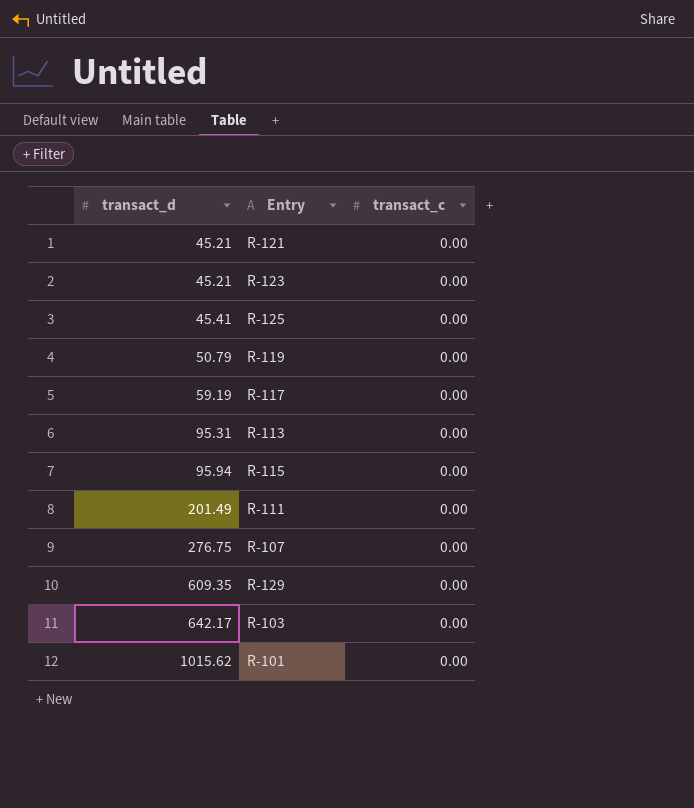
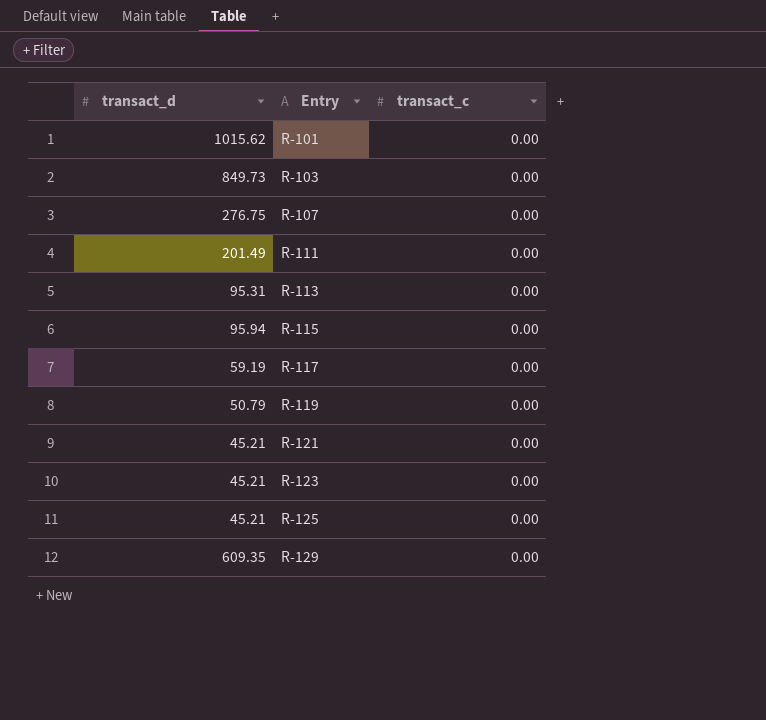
row order: transact_d ascending -> Entry ascending
R-103 | transact_d: 642.17 -> 849.73
R-125 | transact_d: 45.41 -> 45.21

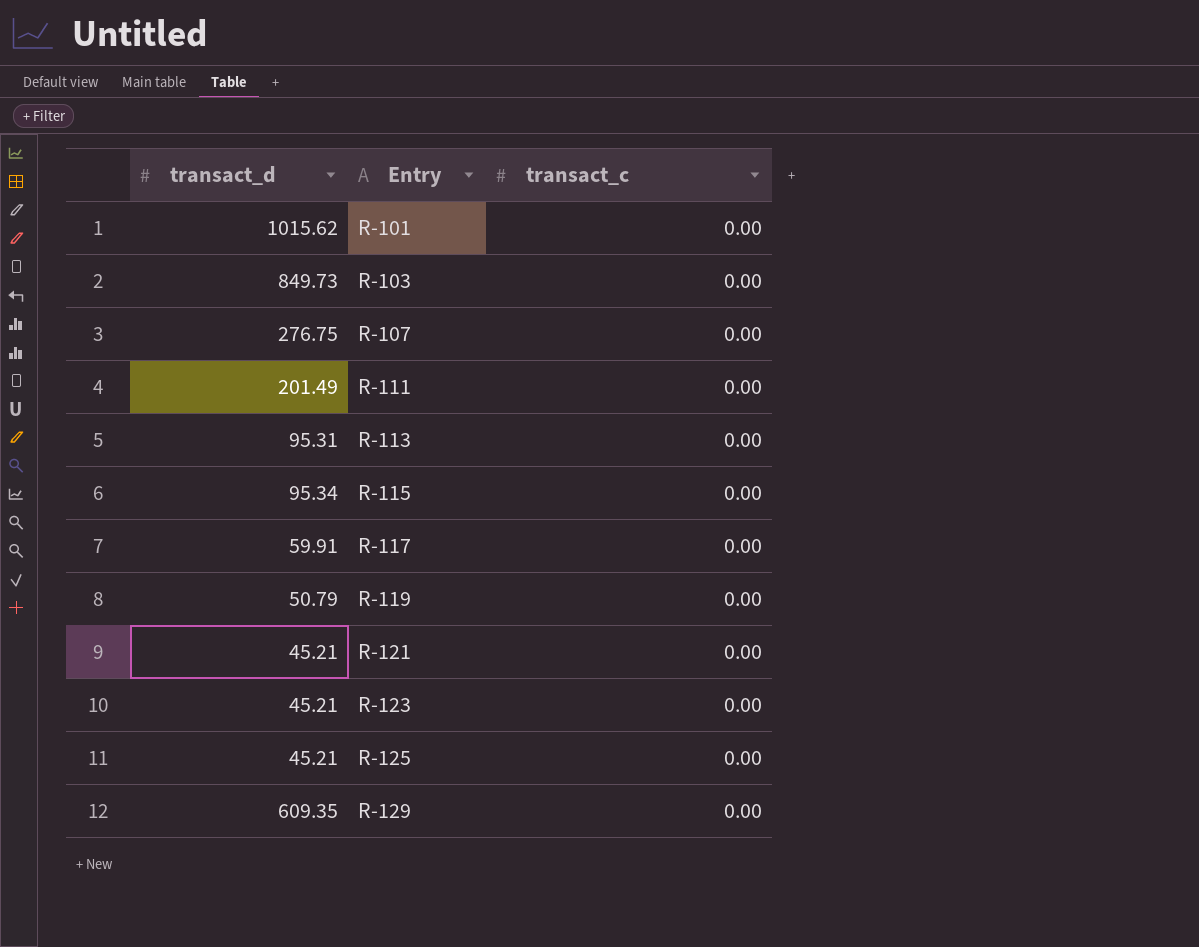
R-115 | transact_d: 95.94 -> 95.34
R-117 | transact_d: 59.19 -> 59.91

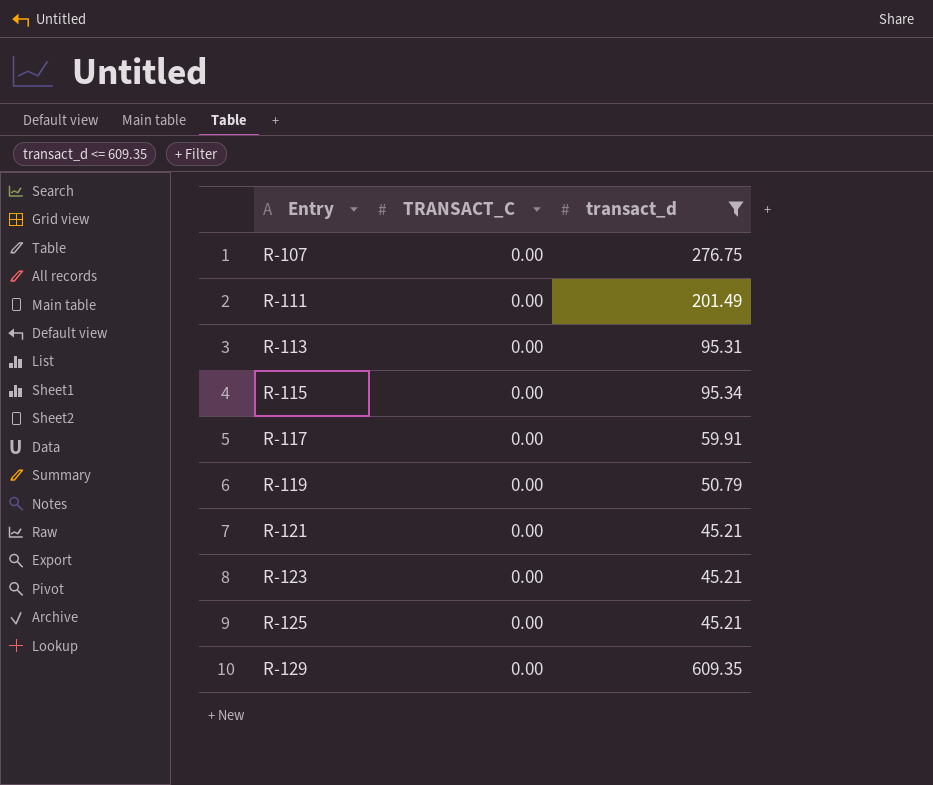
filter: none -> transact_d <= 609.35
column name: transact_c -> TRANSACT_C
column transact_d | position: 1 -> 3

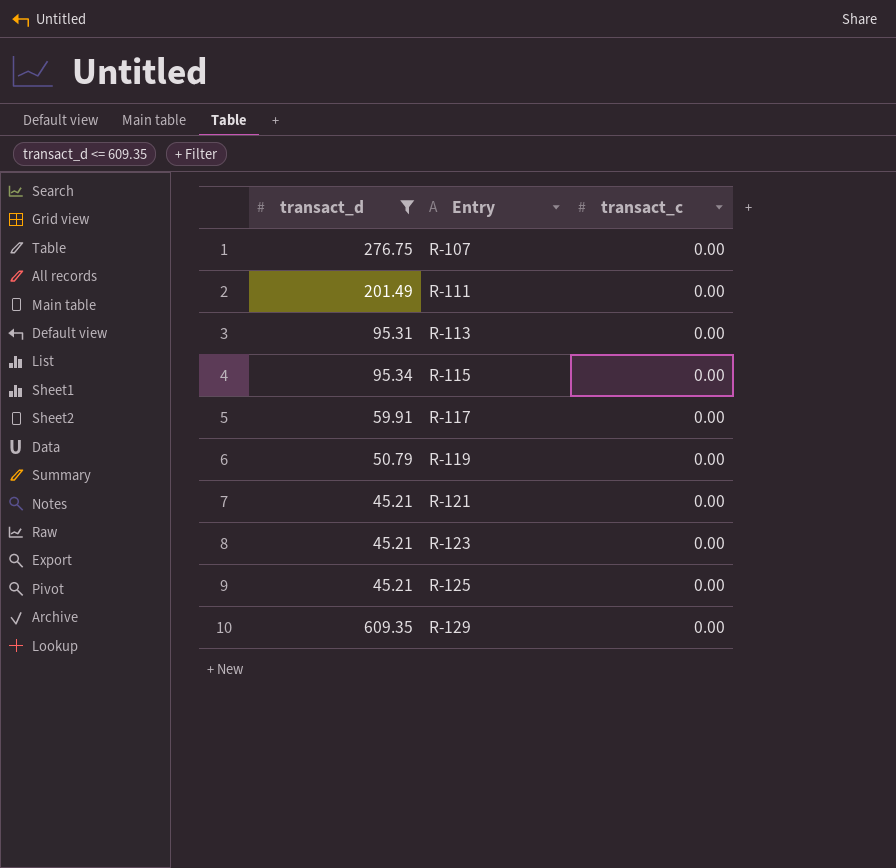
column transact_d | position: 3 -> 1
column name: TRANSACT_C -> transact_c

